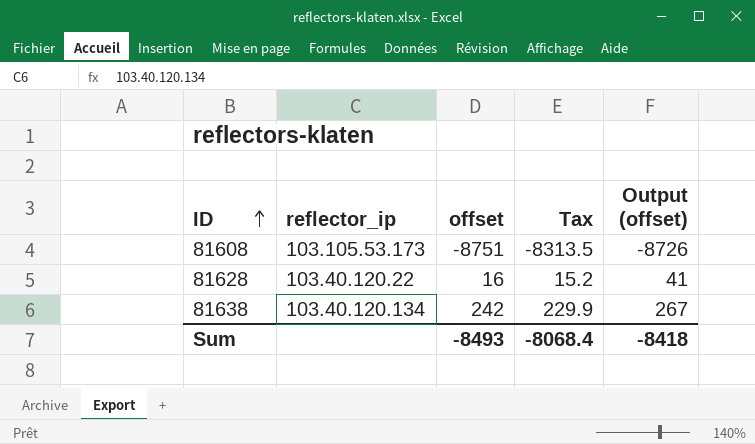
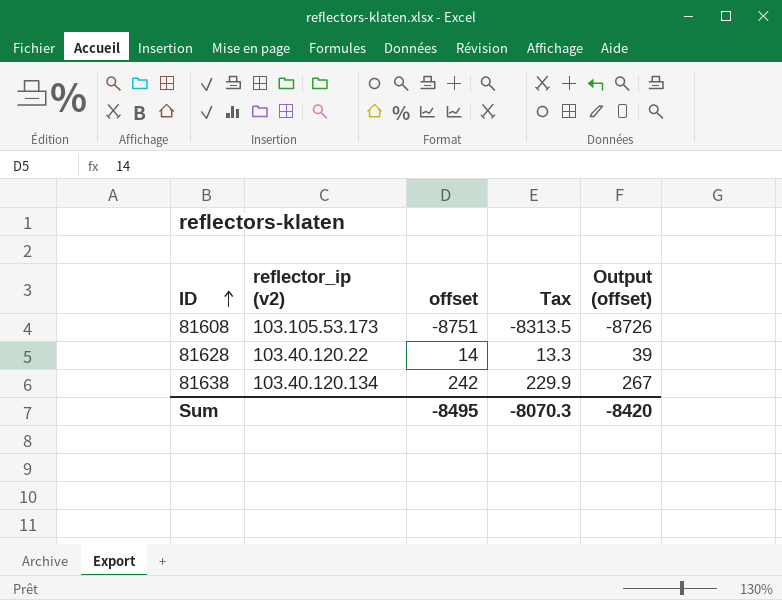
column name: reflector_ip -> reflector_ip (v2)
81628 | offset: 16 -> 14
81628 | Tax: 15.2 -> 13.3
81628 | Output (offset): 41 -> 39
Sum | offset: -8493 -> -8495
Sum | Tax: -8068.4 -> -8070.3
Sum | Output (offset): -8418 -> -8420

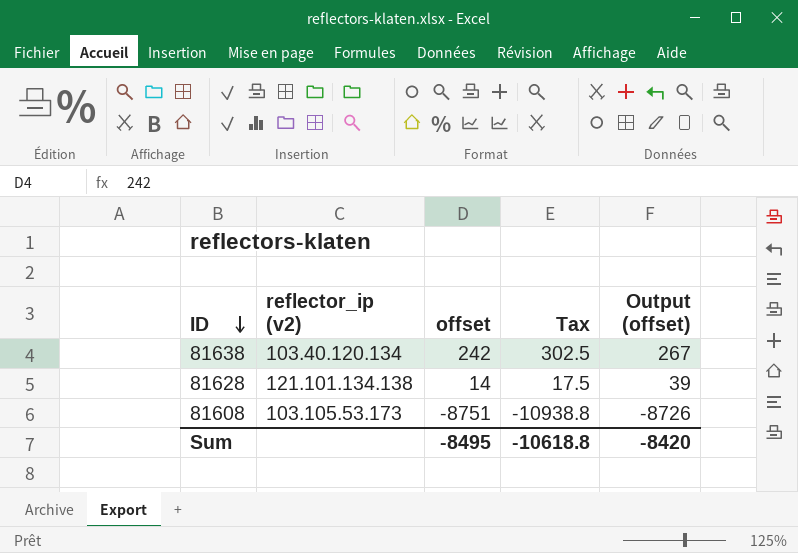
row order: ID ascending -> ID descending
column Tax | formula: [offset] * 0.95 -> [offset] * 1.25
81628 | reflector_ip (v2): 103.40.120.22 -> 121.101.134.138
Sum | Tax: -8070.3 -> -10618.8

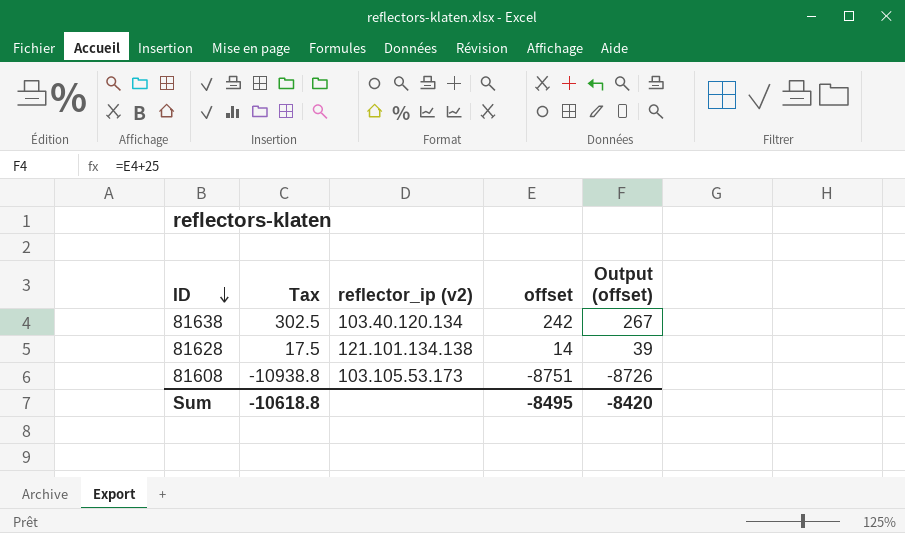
column Tax | position: 4 -> 2

